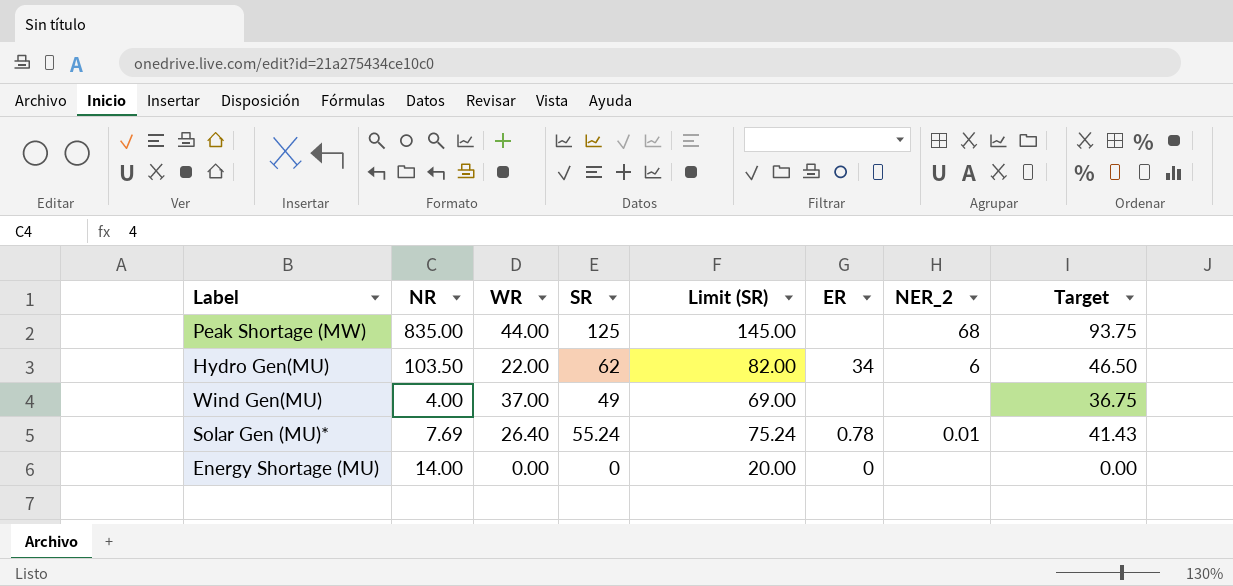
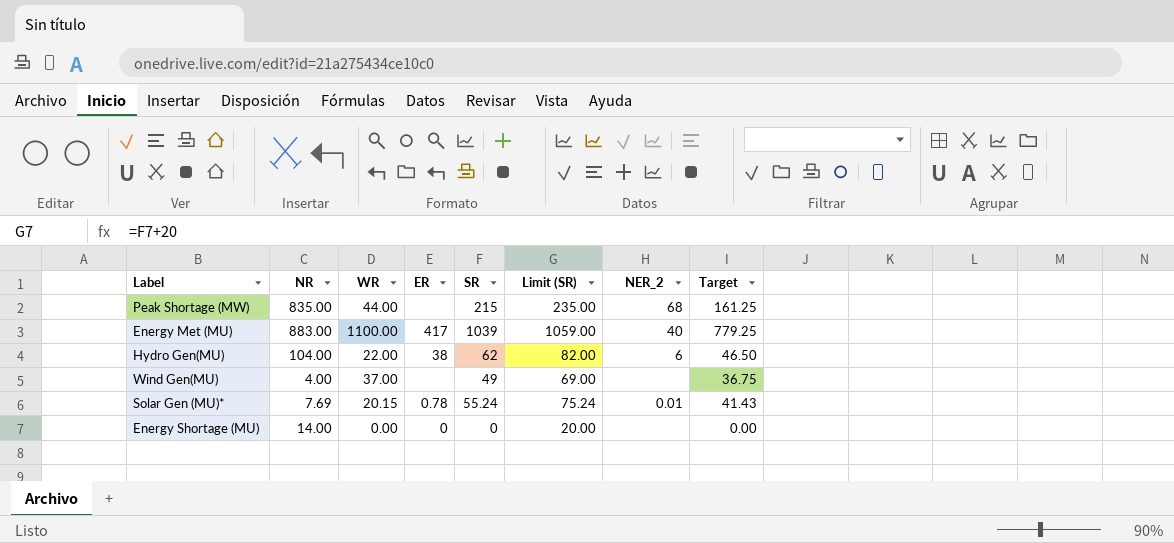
column ER | position: 6 -> 4
Peak Shortage (MW) | SR: 125 -> 215
Peak Shortage (MW) | Limit (SR): 145.00 -> 235.00
Peak Shortage (MW) | Target: 93.75 -> 161.25
row Energy Met (MU): none -> 883.00 | 1100.00 | 417 | 1039 | 1059.00 | 40 | 779.25
Hydro Gen(MU) | NR: 103.50 -> 104.00
Hydro Gen(MU) | ER: 34 -> 38
Solar Gen (MU)* | WR: 26.40 -> 20.15

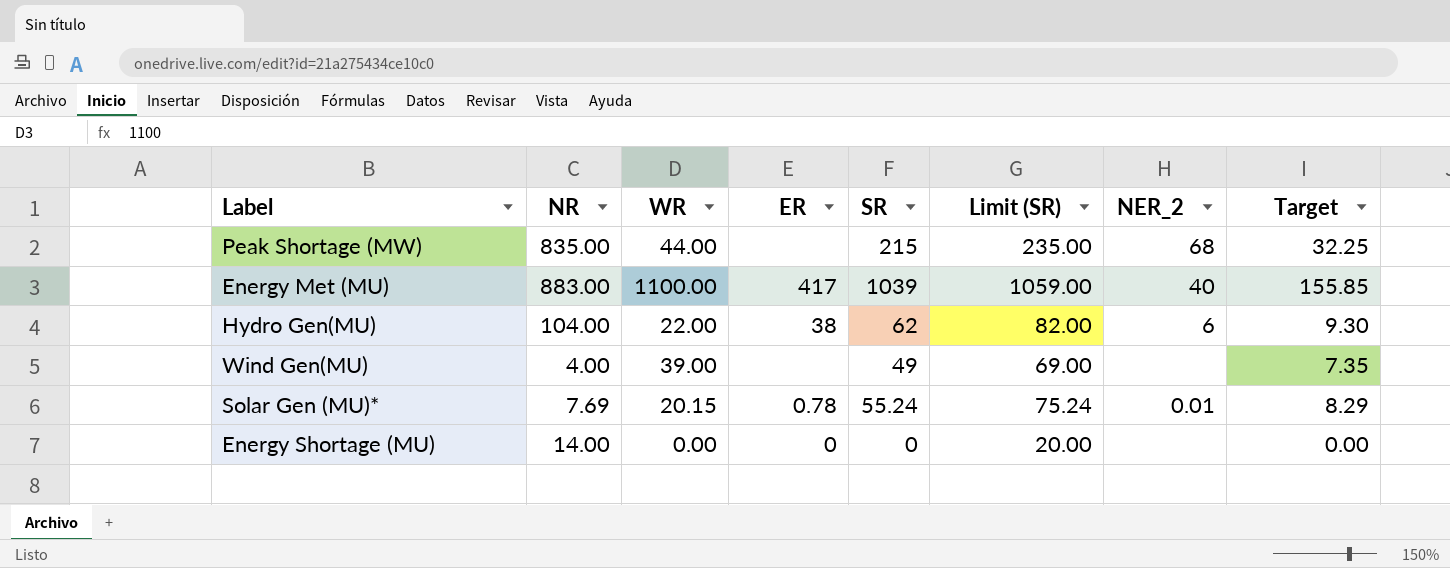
column Target | formula: [SR] * 0.75 -> [SR] * 0.15
Wind Gen(MU) | WR: 37.00 -> 39.00

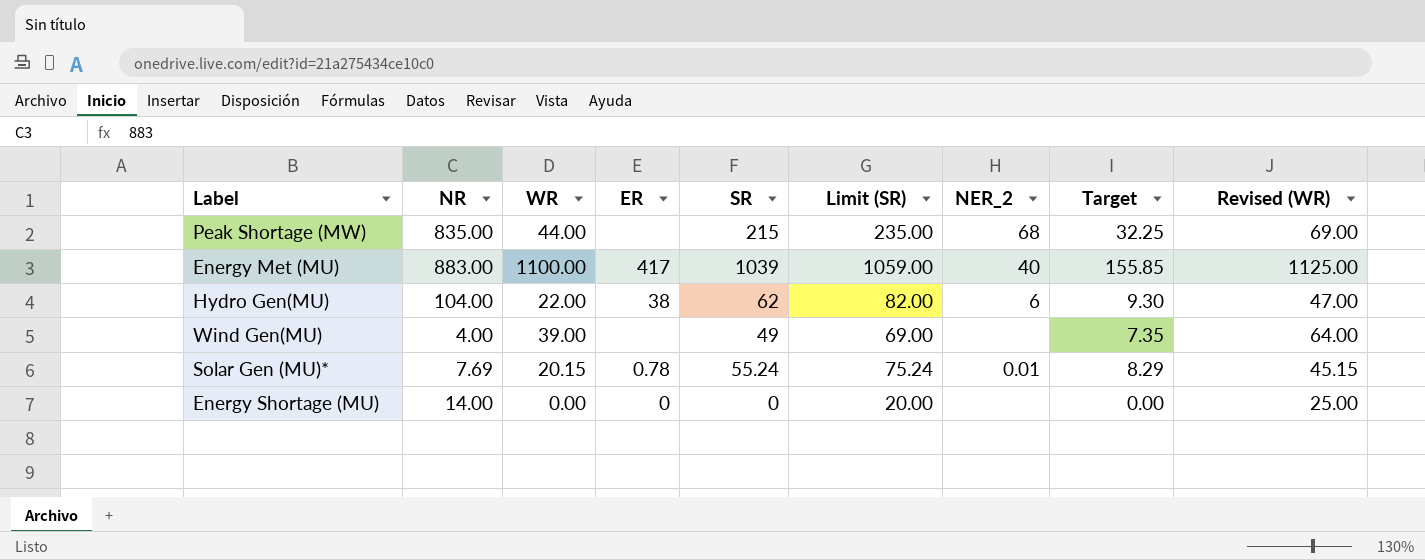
column Revised (WR) | formula: none -> [WR] + 25

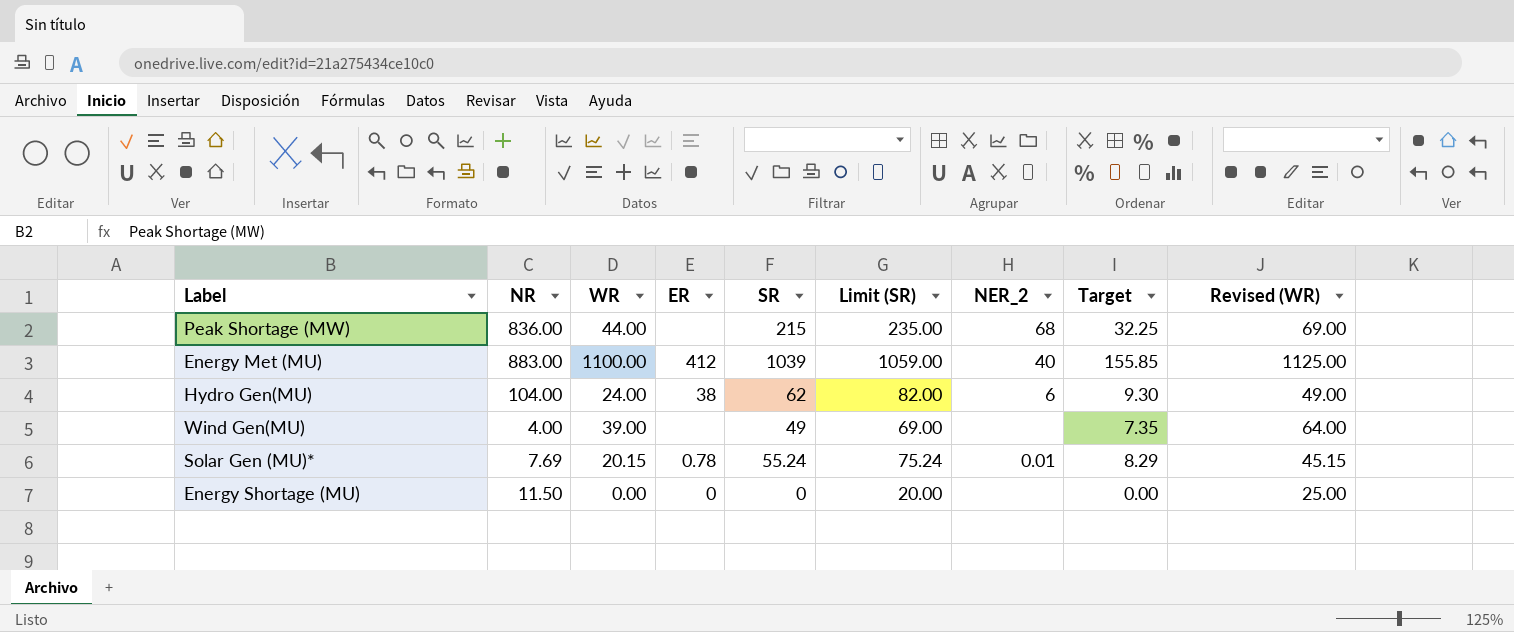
Peak Shortage (MW) | NR: 835.00 -> 836.00
Energy Met (MU) | ER: 417 -> 412
Hydro Gen(MU) | WR: 22.00 -> 24.00
Hydro Gen(MU) | Revised (WR): 47.00 -> 49.00
Energy Shortage (MU) | NR: 14.00 -> 11.50

